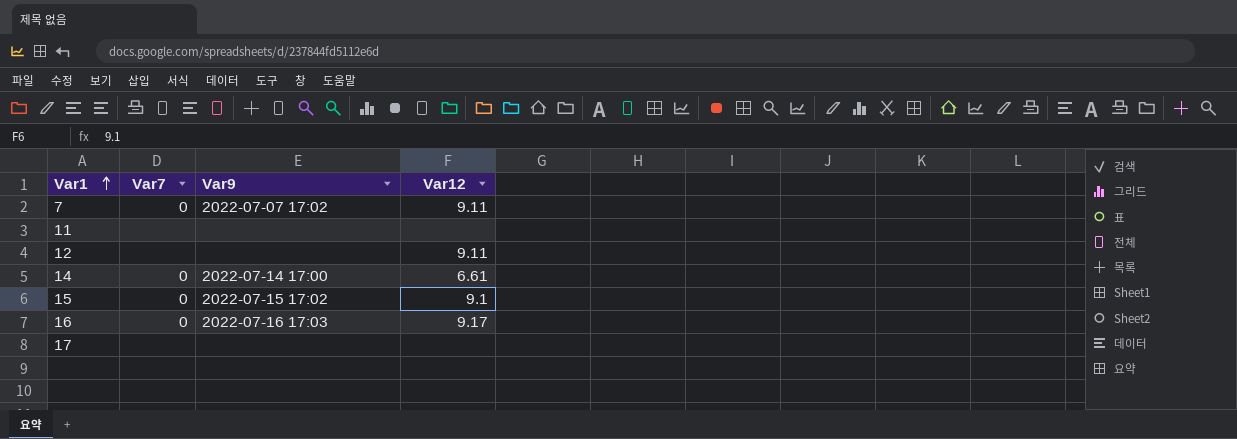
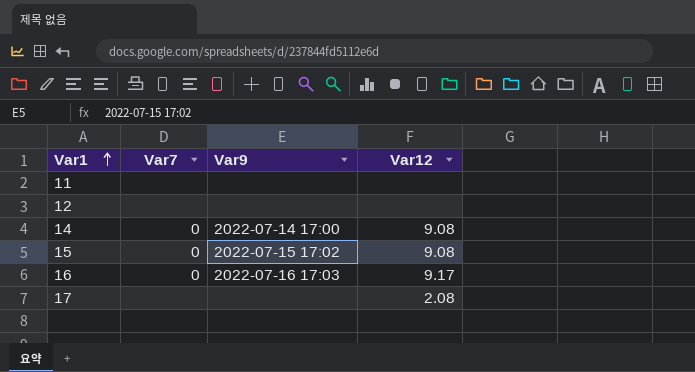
row 7: 0 | 2022-07-07 17:02 | 9.11 -> none
12 | Var12: 9.11 -> none
14 | Var12: 6.61 -> 9.08
15 | Var12: 9.1 -> 9.08
17 | Var12: none -> 2.08

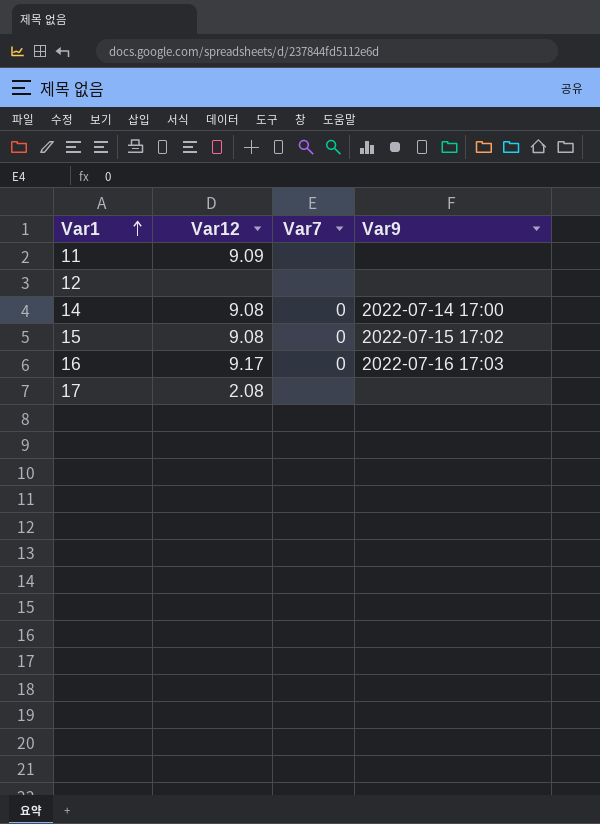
column Var12 | position: 4 -> 2
11 | Var12: none -> 9.09

